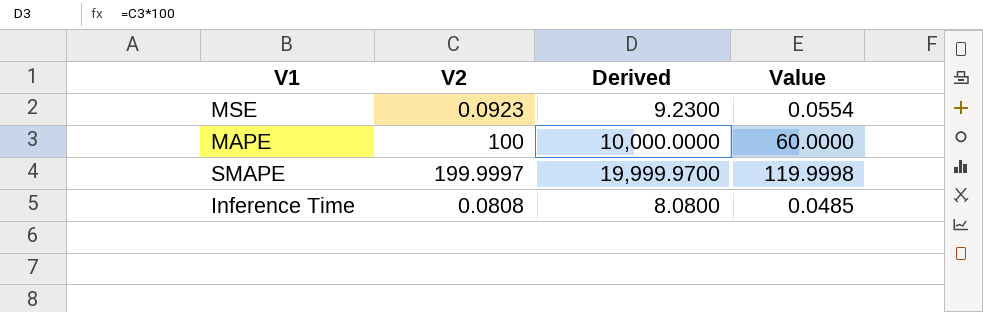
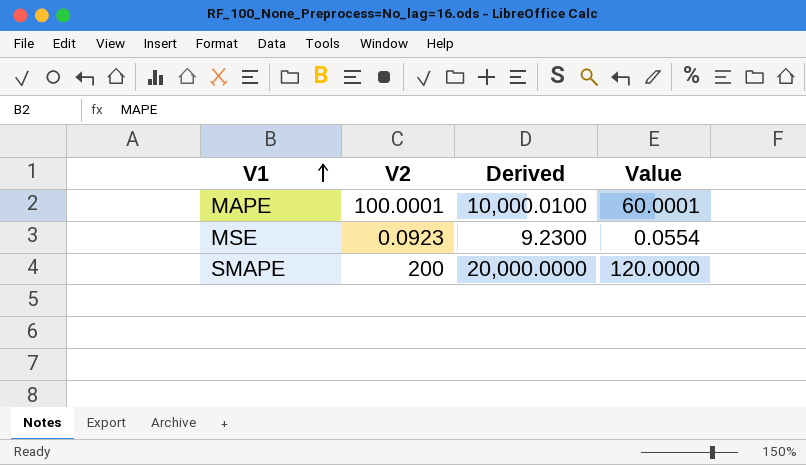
row order: none -> V1 ascending
row Inference Time: 0.0808 | 8.0800 | 0.0485 -> none
MAPE | V2: 100 -> 100.0001
MAPE | Derived: 10,000.0000 -> 10,000.0100
MAPE | Value: 60.0000 -> 60.0001
SMAPE | V2: 199.9997 -> 200
SMAPE | Derived: 19,999.9700 -> 20,000.0000
SMAPE | Value: 119.9998 -> 120.0000

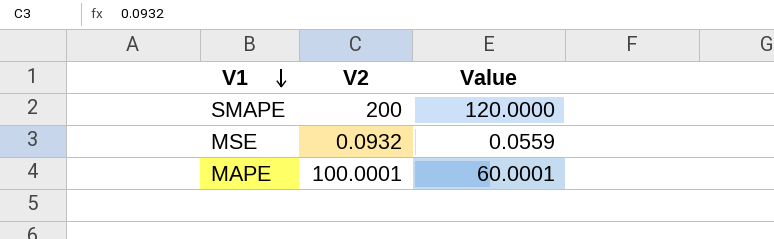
row order: V1 ascending -> V1 descending
column Derived | formula: [V2] * 100 -> none
MSE | V2: 0.0923 -> 0.0932
MSE | Value: 0.0554 -> 0.0559

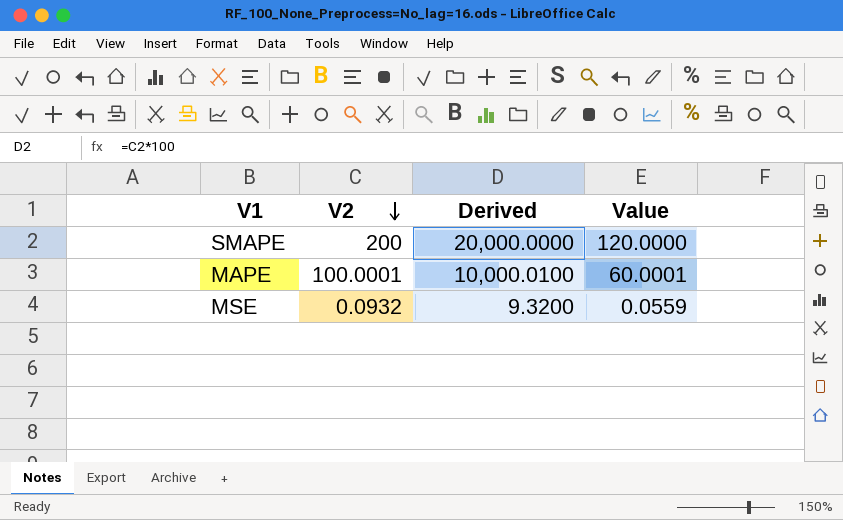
row order: V1 descending -> V2 descending
column Derived | formula: none -> [V2] * 100

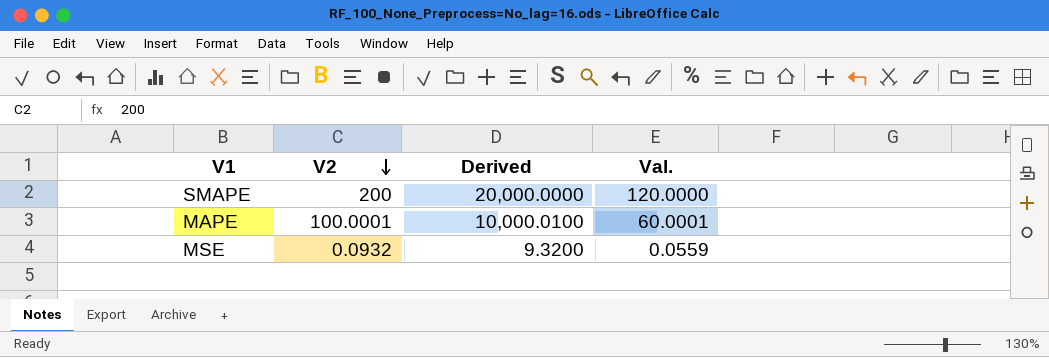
column name: Value -> Val.

